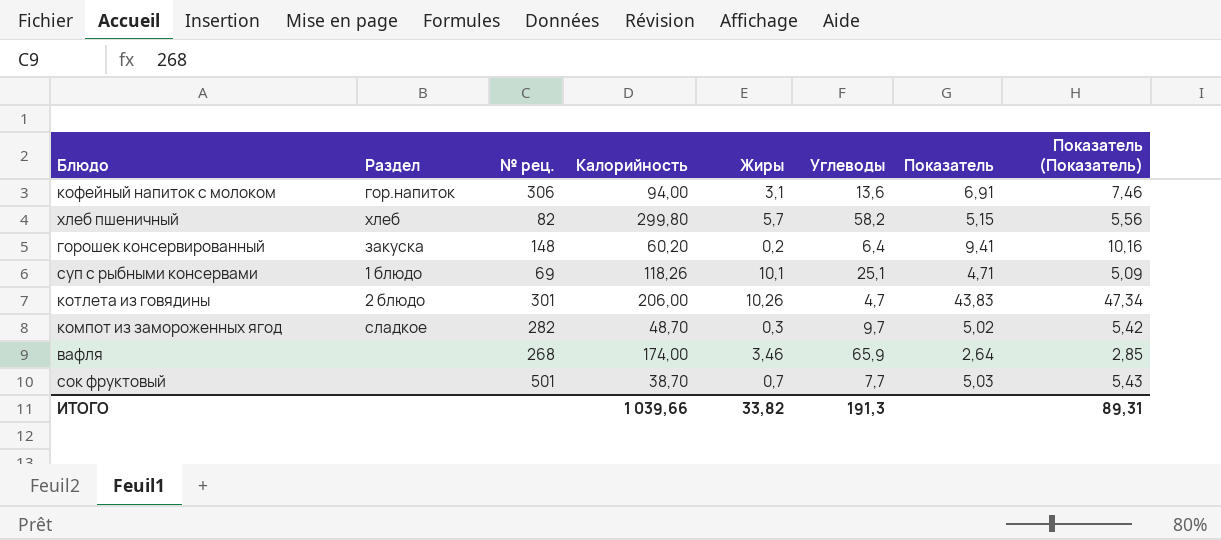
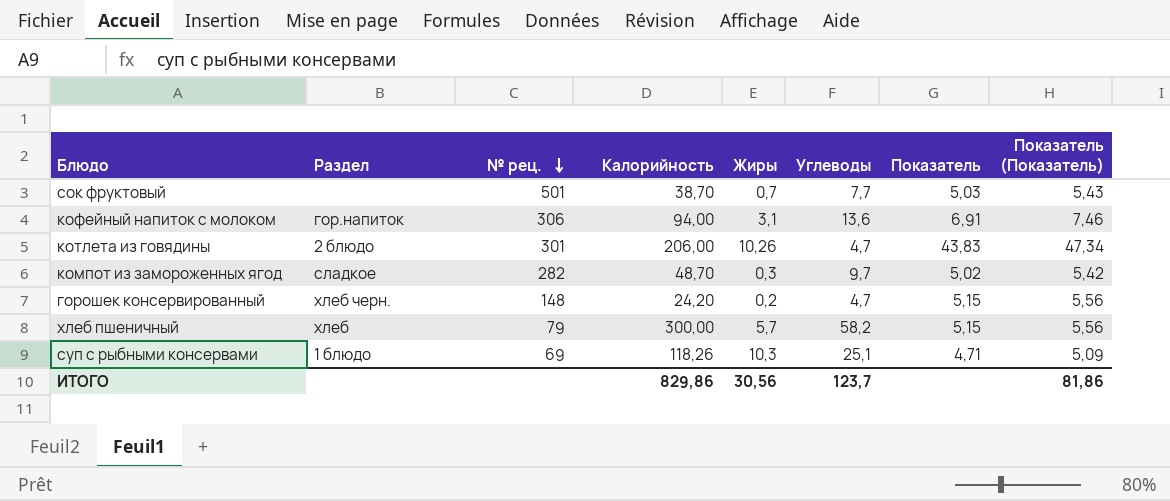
row order: none -> № рец. descending
row вафля: none | 268 | 174,00 | 3,46 | 65,9 | 2,64 | 2,85 -> none
горошек консервированный | Раздел: закуска -> хлеб черн.
горошек консервированный | Калорийность: 60,20 -> 24,20
горошек консервированный | Углеводы: 6,4 -> 4,7
горошек консервированный | Показатель: 9,41 -> 5,15
горошек консервированный | Показатель (Показатель): 10,16 -> 5,56
хлеб пшеничный | № рец.: 82 -> 79
хлеб пшеничный | Калорийность: 299,80 -> 300,00
суп с рыбными консервами | Жиры: 10,1 -> 10,3
ИТОГО | Калорийность: 1 039,66 -> 829,86
ИТОГО | Жиры: 33,82 -> 30,56
ИТОГО | Углеводы: 191,3 -> 123,7
ИТОГО | Показатель (Показатель): 89,31 -> 81,86

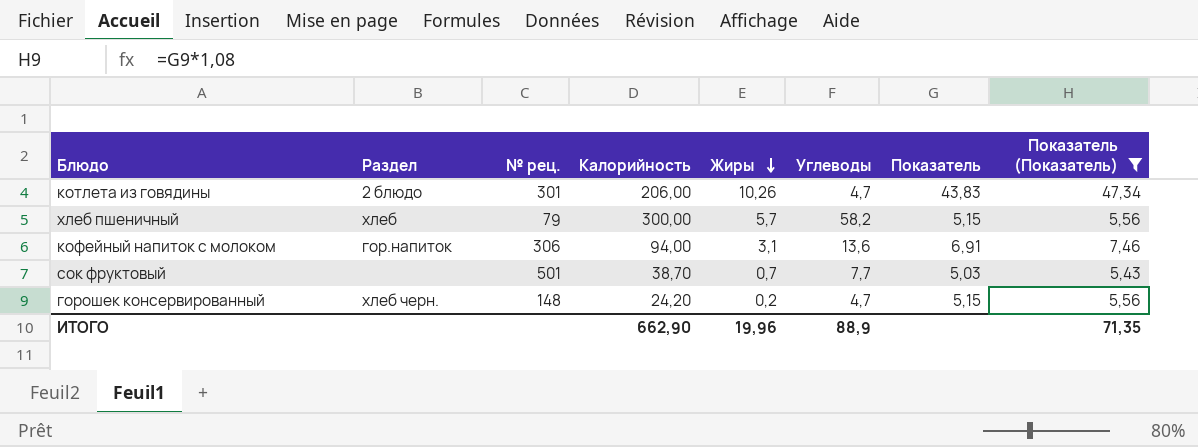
filter: none -> Показатель (Показатель) >= 5,43
row order: № рец. descending -> Жиры descending
ИТОГО | Калорийность: 829,86 -> 662,90
ИТОГО | Жиры: 30,56 -> 19,96
ИТОГО | Углеводы: 123,7 -> 88,9
ИТОГО | Показатель (Показатель): 81,86 -> 71,35

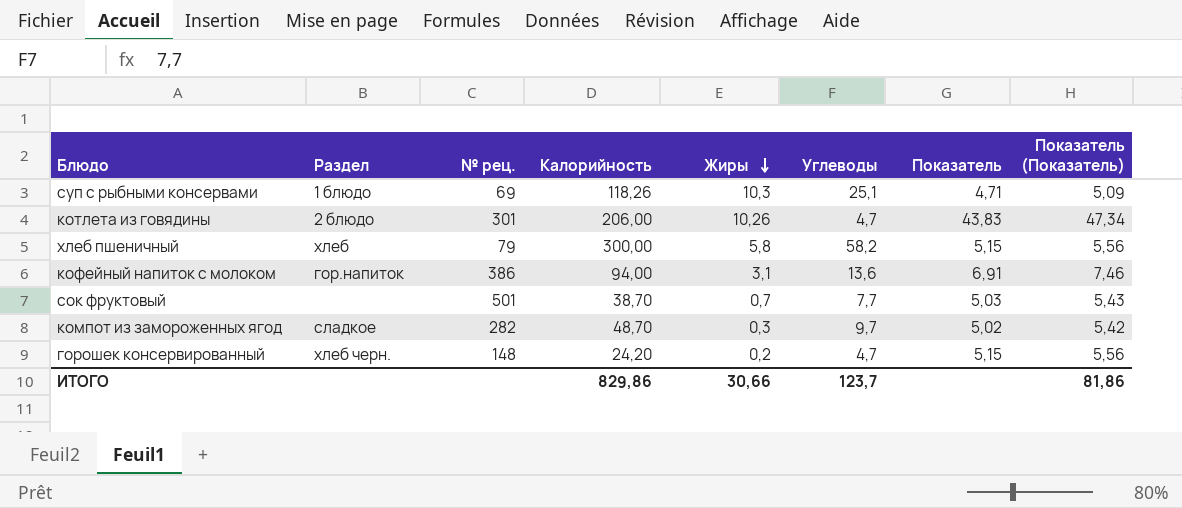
filter: Показатель (Показатель) >= 5,43 -> none
хлеб пшеничный | Жиры: 5,7 -> 5,8
кофейный напиток с молоком | № рец.: 306 -> 386
ИТОГО | Калорийность: 662,90 -> 829,86
ИТОГО | Жиры: 19,96 -> 30,66
ИТОГО | Углеводы: 88,9 -> 123,7
ИТОГО | Показатель (Показатель): 71,35 -> 81,86

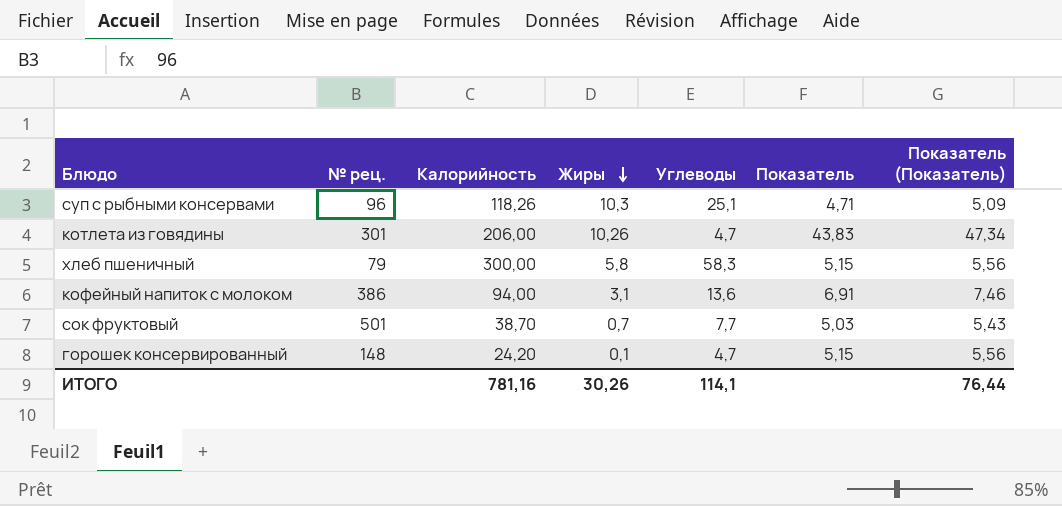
column Раздел | position: 2 -> none
row компот из замороженных ягод: сладкое | 282 | 48,70 | 0,3 | 9,7 | 5,02 | 5,42 -> none
суп с рыбными консервами | № рец.: 69 -> 96
хлеб пшеничный | Углеводы: 58,2 -> 58,3
горошек консервированный | Жиры: 0,2 -> 0,1
ИТОГО | Калорийность: 829,86 -> 781,16
ИТОГО | Жиры: 30,66 -> 30,26
ИТОГО | Углеводы: 123,7 -> 114,1
ИТОГО | Показатель (Показатель): 81,86 -> 76,44

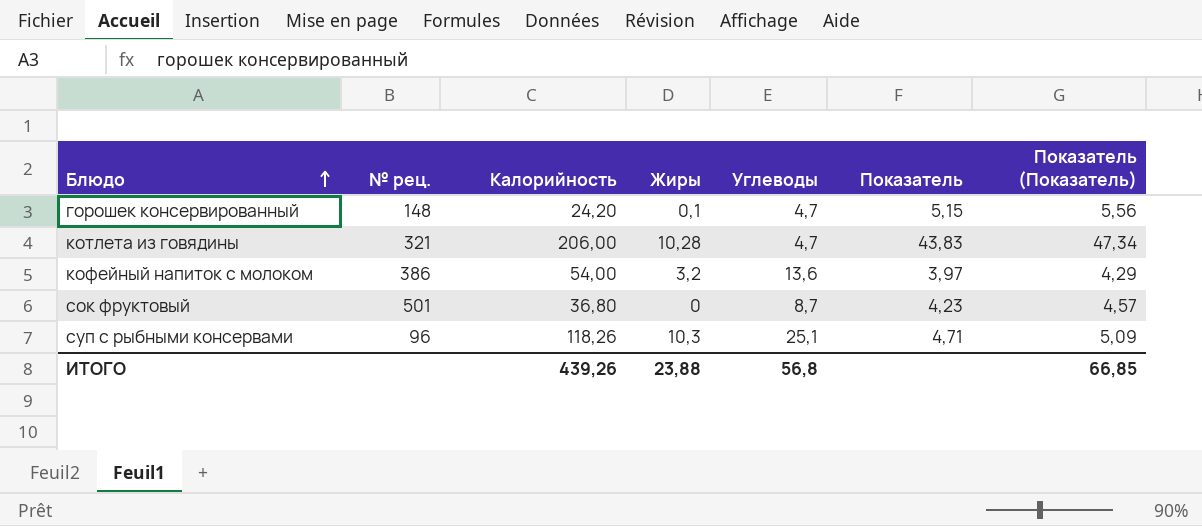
row order: Жиры descending -> Блюдо ascending
row хлеб пшеничный: 79 | 300,00 | 5,8 | 58,3 | 5,15 | 5,56 -> none
котлета из говядины | № рец.: 301 -> 321
котлета из говядины | Жиры: 10,26 -> 10,28
кофейный напиток с молоком | Калорийность: 94,00 -> 54,00
кофейный напиток с молоком | Жиры: 3,1 -> 3,2
кофейный напиток с молоком | Показатель: 6,91 -> 3,97
кофейный напиток с молоком | Показатель (Показатель): 7,46 -> 4,29
сок фруктовый | Калорийность: 38,70 -> 36,80
сок фруктовый | Жиры: 0,7 -> 0
сок фруктовый | Углеводы: 7,7 -> 8,7
сок фруктовый | Показатель: 5,03 -> 4,23
сок фруктовый | Показатель (Показатель): 5,43 -> 4,57
ИТОГО | Калорийность: 781,16 -> 439,26
ИТОГО | Жиры: 30,26 -> 23,88
ИТОГО | Углеводы: 114,1 -> 56,8
ИТОГО | Показатель (Показатель): 76,44 -> 66,85

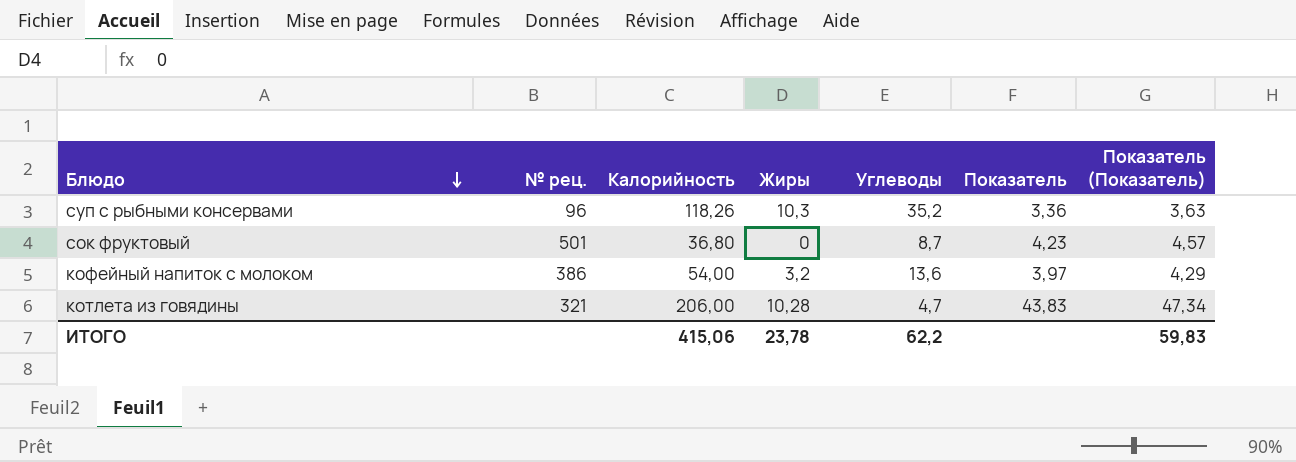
row order: Блюдо ascending -> Блюдо descending
row горошек консервированный: 148 | 24,20 | 0,1 | 4,7 | 5,15 | 5,56 -> none
суп с рыбными консервами | Углеводы: 25,1 -> 35,2
суп с рыбными консервами | Показатель: 4,71 -> 3,36
суп с рыбными консервами | Показатель (Показатель): 5,09 -> 3,63
ИТОГО | Калорийность: 439,26 -> 415,06
ИТОГО | Жиры: 23,88 -> 23,78
ИТОГО | Углеводы: 56,8 -> 62,2
ИТОГО | Показатель (Показатель): 66,85 -> 59,83

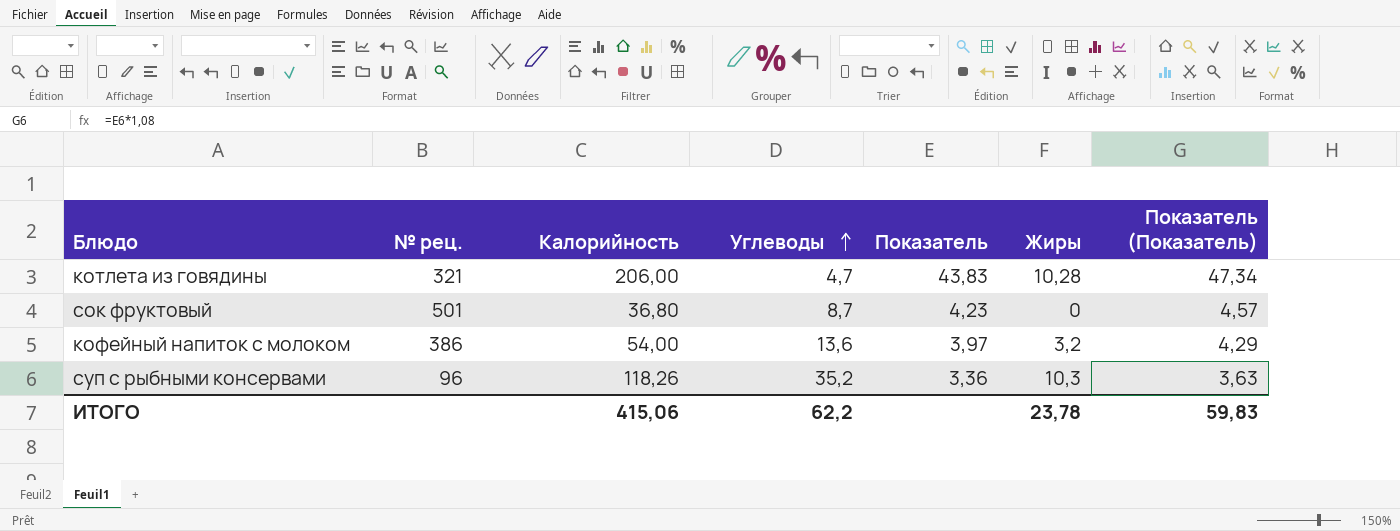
row order: Блюдо descending -> Углеводы ascending
column Жиры | position: 4 -> 6

